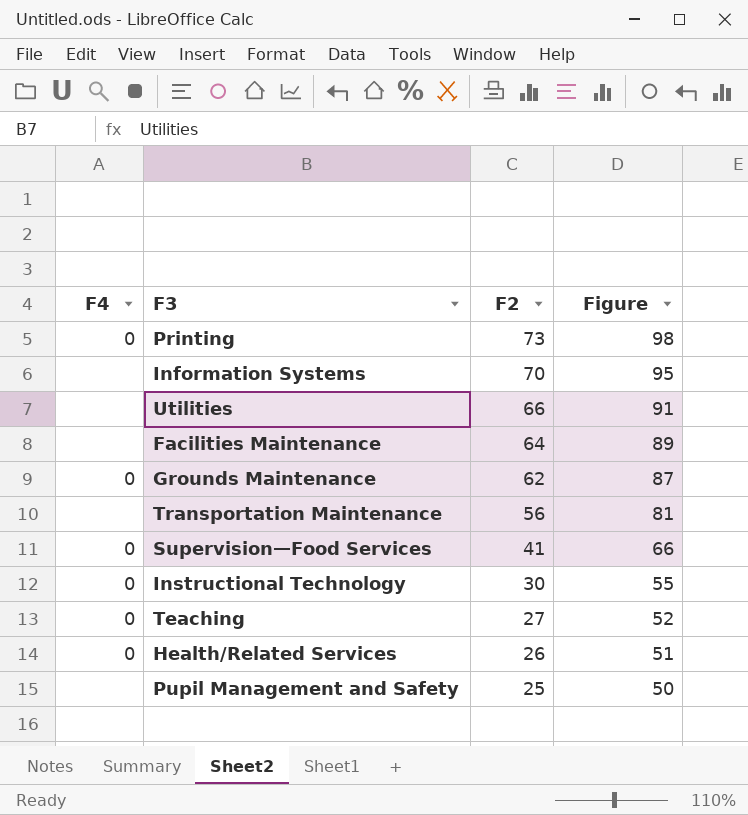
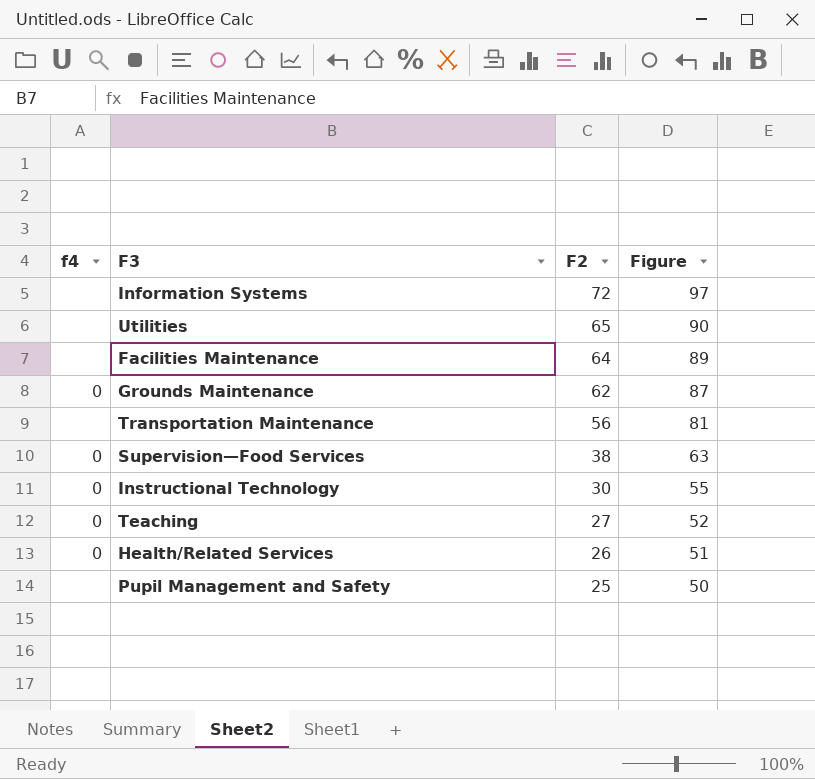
column name: F4 -> f4
row Printing: 0 | 73 | 98 -> none
Information Systems | F2: 70 -> 72
Information Systems | Figure: 95 -> 97
Utilities | F2: 66 -> 65
Utilities | Figure: 91 -> 90
Supervision—Food Services | F2: 41 -> 38
Supervision—Food Services | Figure: 66 -> 63

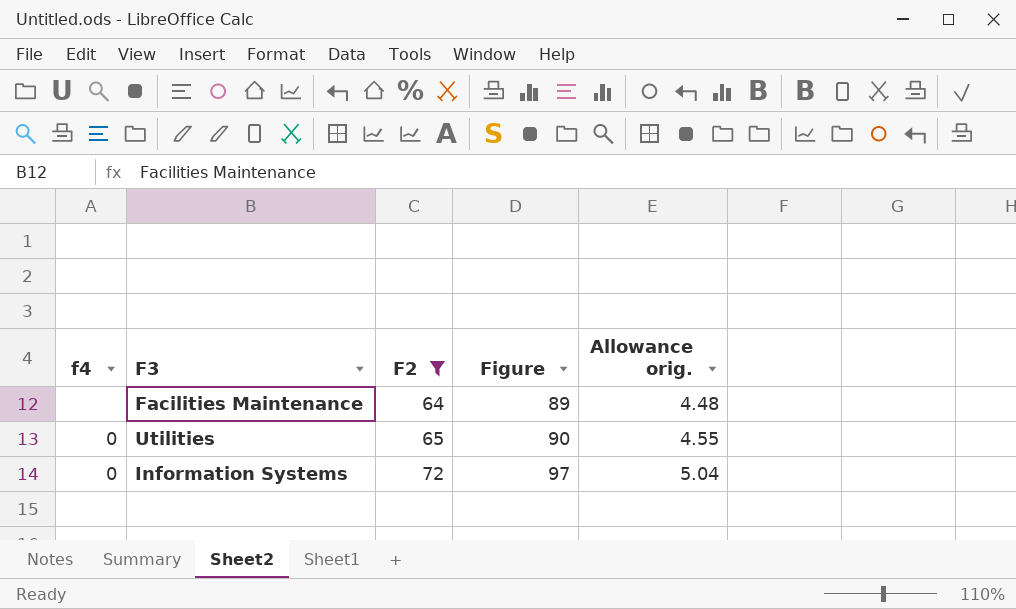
filter: none -> F2 >= 64
row order: F2 descending -> F2 ascending
column Allowance orig. | formula: none -> [F2] * 0.07
Utilities | f4: none -> 0
Information Systems | f4: none -> 0

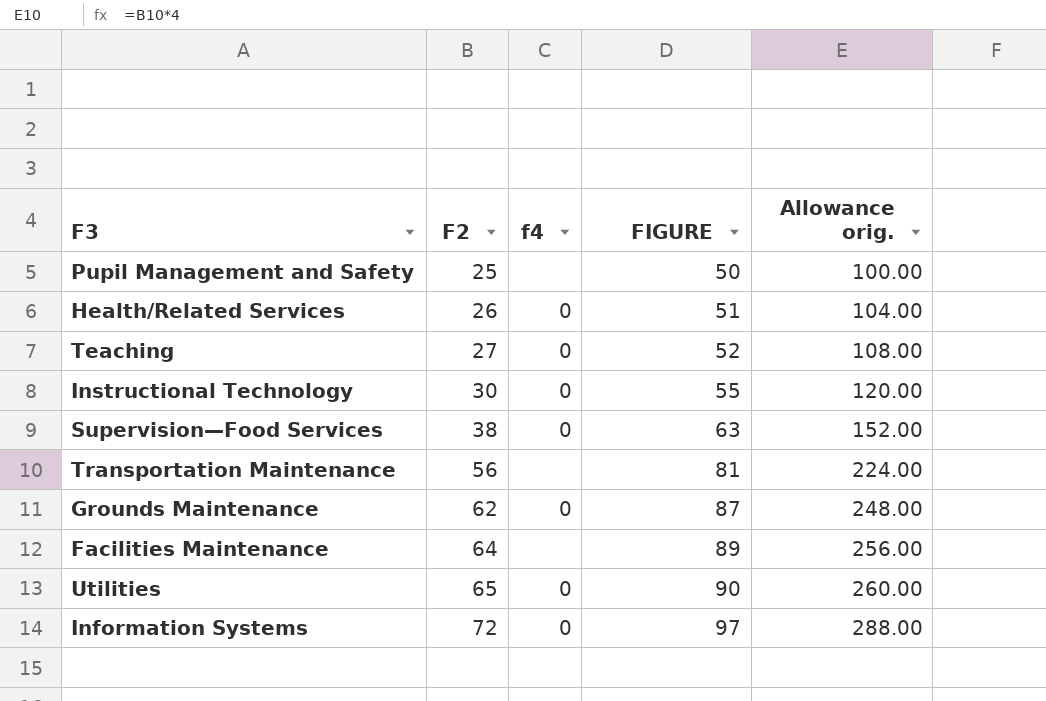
filter: F2 >= 64 -> none
column f4 | position: 1 -> 3
column name: Figure -> FIGURE
column Allowance orig. | formula: [F2] * 0.07 -> [F2] * 4

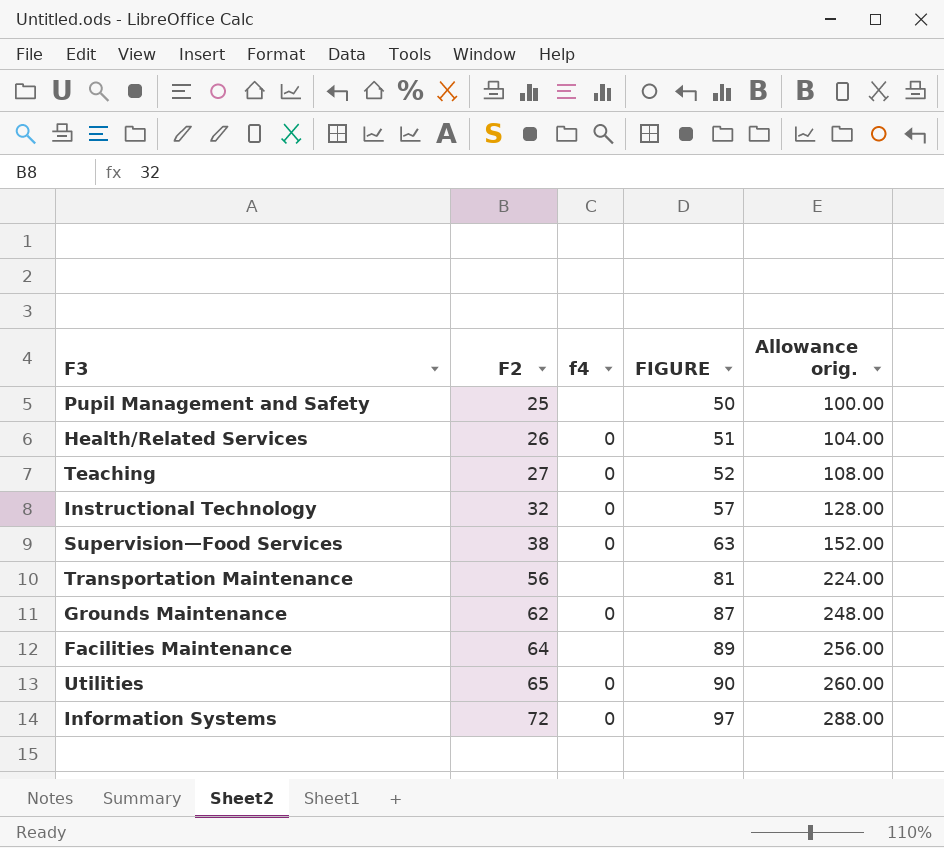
Instructional Technology | F2: 30 -> 32
Instructional Technology | FIGURE: 55 -> 57
Instructional Technology | Allowance orig.: 120.00 -> 128.00

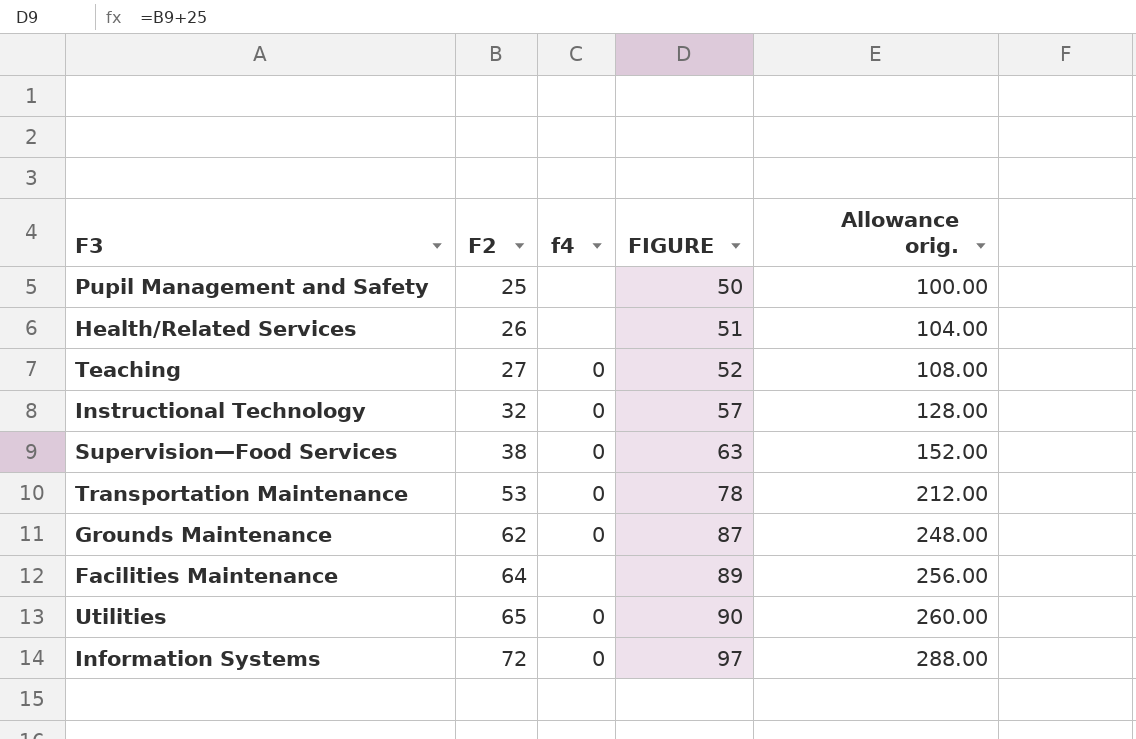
Health/Related Services | f4: 0 -> none
Transportation Maintenance | F2: 56 -> 53
Transportation Maintenance | f4: none -> 0
Transportation Maintenance | FIGURE: 81 -> 78
Transportation Maintenance | Allowance orig.: 224.00 -> 212.00

